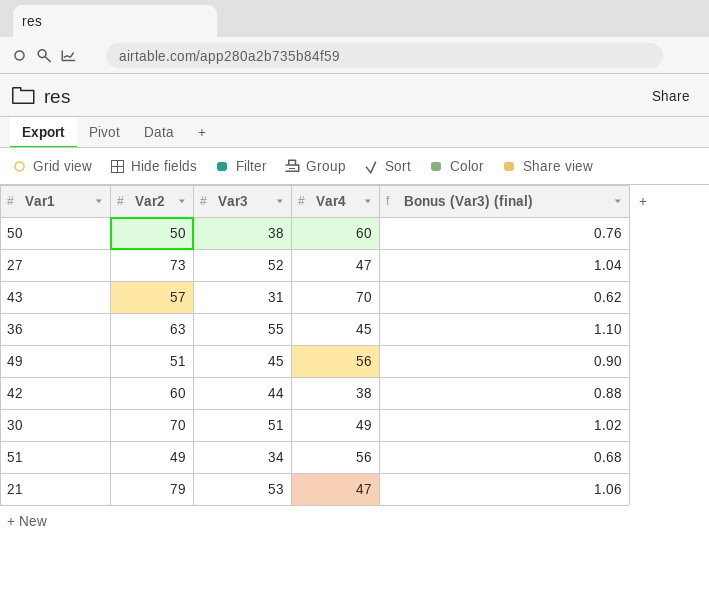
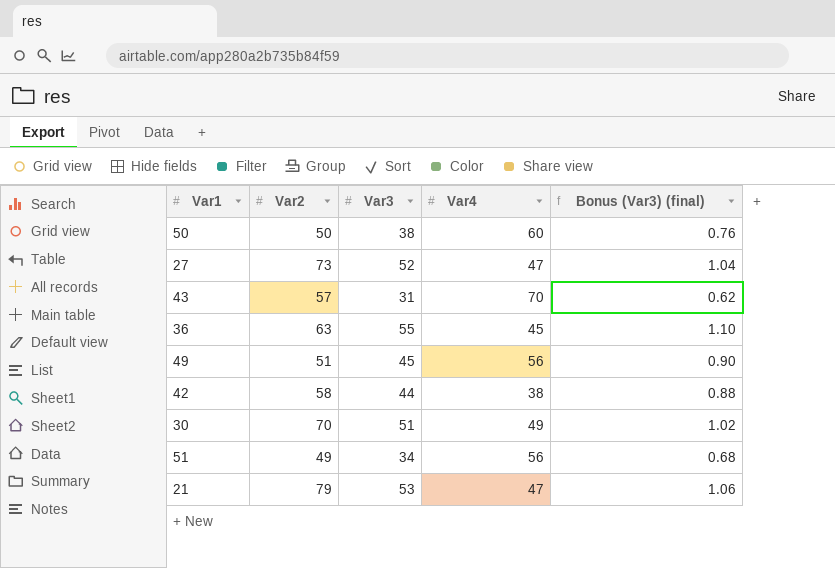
42 | Var2: 60 -> 58

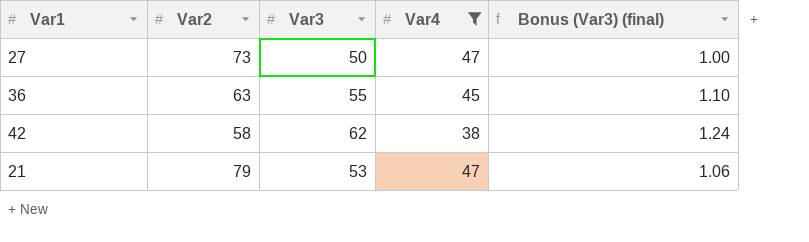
filter: none -> Var4 <= 47
27 | Var3: 52 -> 50
27 | Bonus (Var3) (final): 1.04 -> 1.00
42 | Var3: 44 -> 62
42 | Bonus (Var3) (final): 0.88 -> 1.24

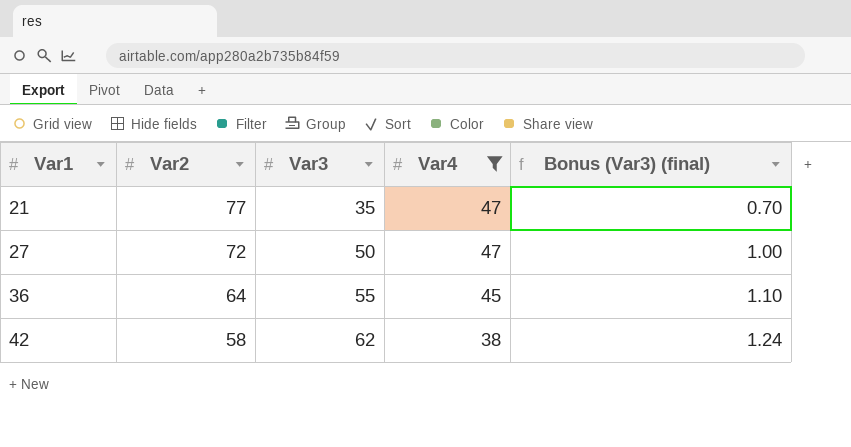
row order: none -> Var1 ascending
21 | Var2: 79 -> 77
21 | Var3: 53 -> 35
21 | Bonus (Var3) (final): 1.06 -> 0.70
27 | Var2: 73 -> 72
36 | Var2: 63 -> 64

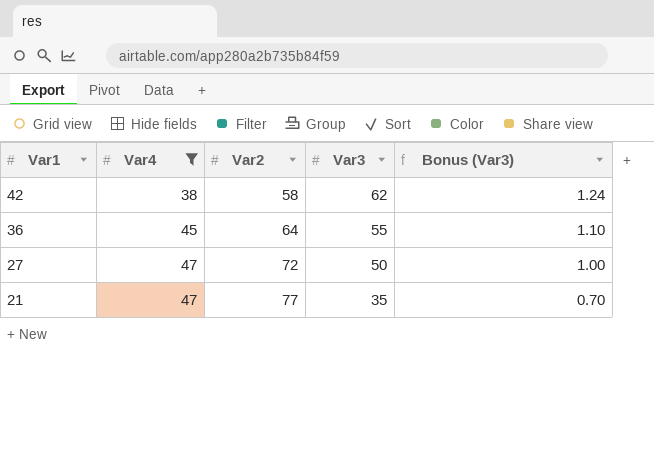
row order: Var1 ascending -> Var1 descending
column Var4 | position: 4 -> 2
column name: Bonus (Var3) (final) -> Bonus (Var3)

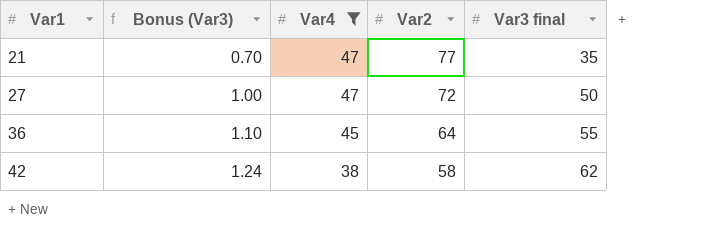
row order: Var1 descending -> Var1 ascending
column Bonus (Var3) | position: 5 -> 2
column name: Var3 -> Var3 final

